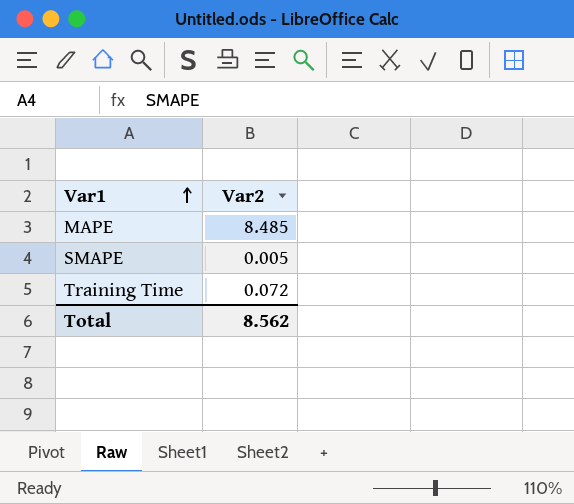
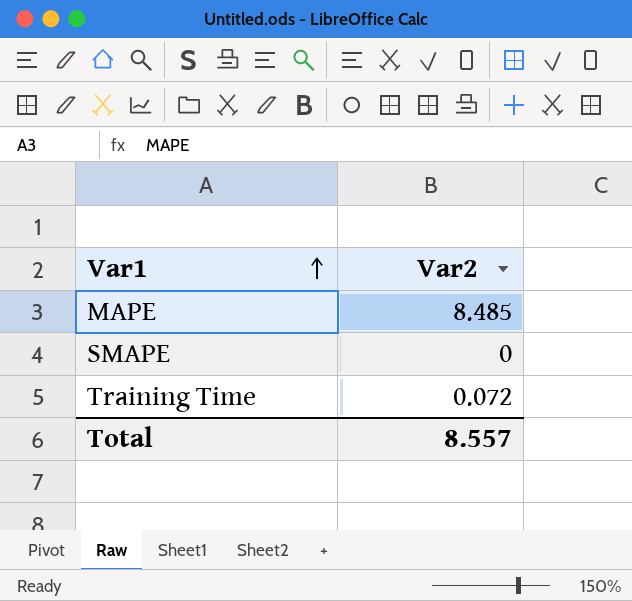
SMAPE | Var2: 0.005 -> 0
Total | Var2: 8.562 -> 8.557

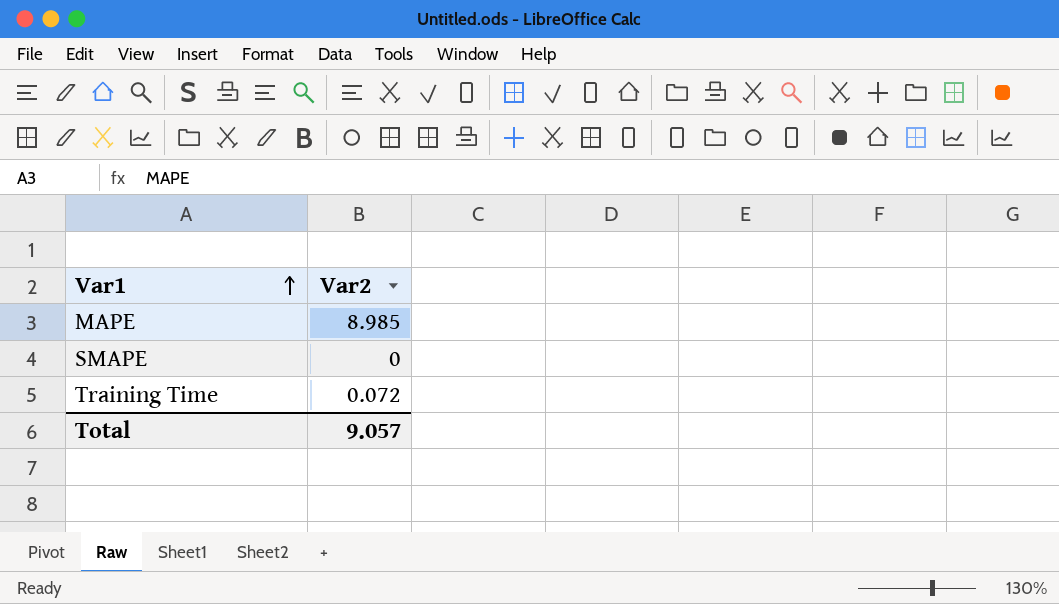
MAPE | Var2: 8.485 -> 8.985
Total | Var2: 8.557 -> 9.057

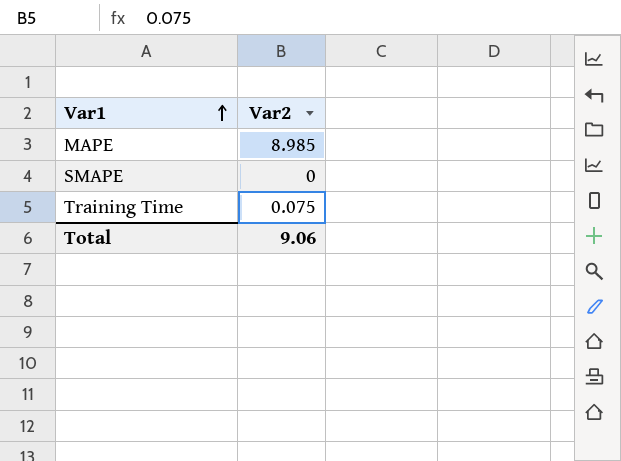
Training Time | Var2: 0.072 -> 0.075
Total | Var2: 9.057 -> 9.06

